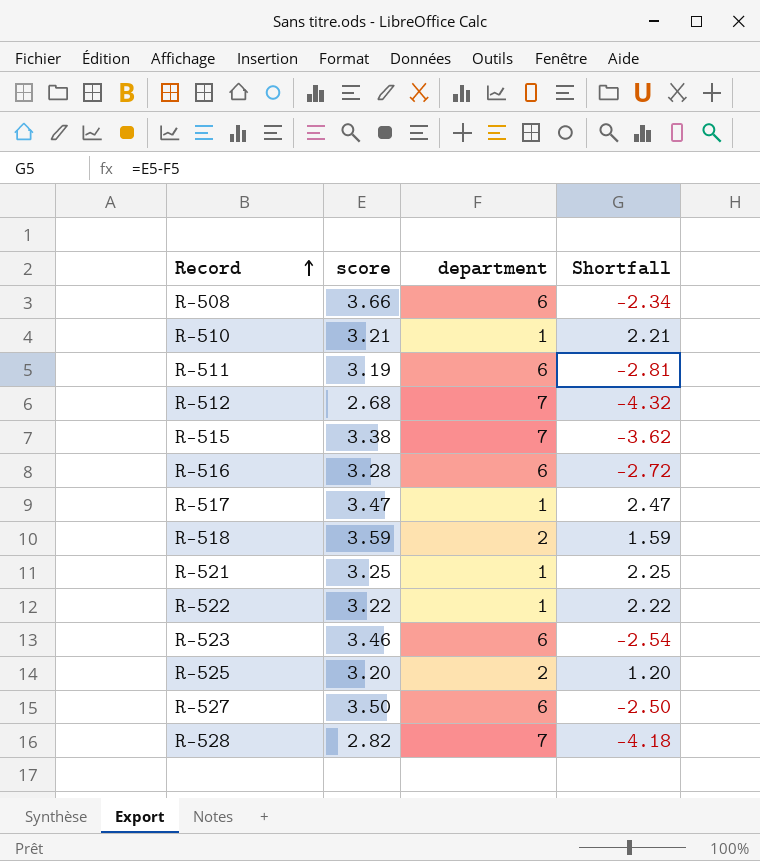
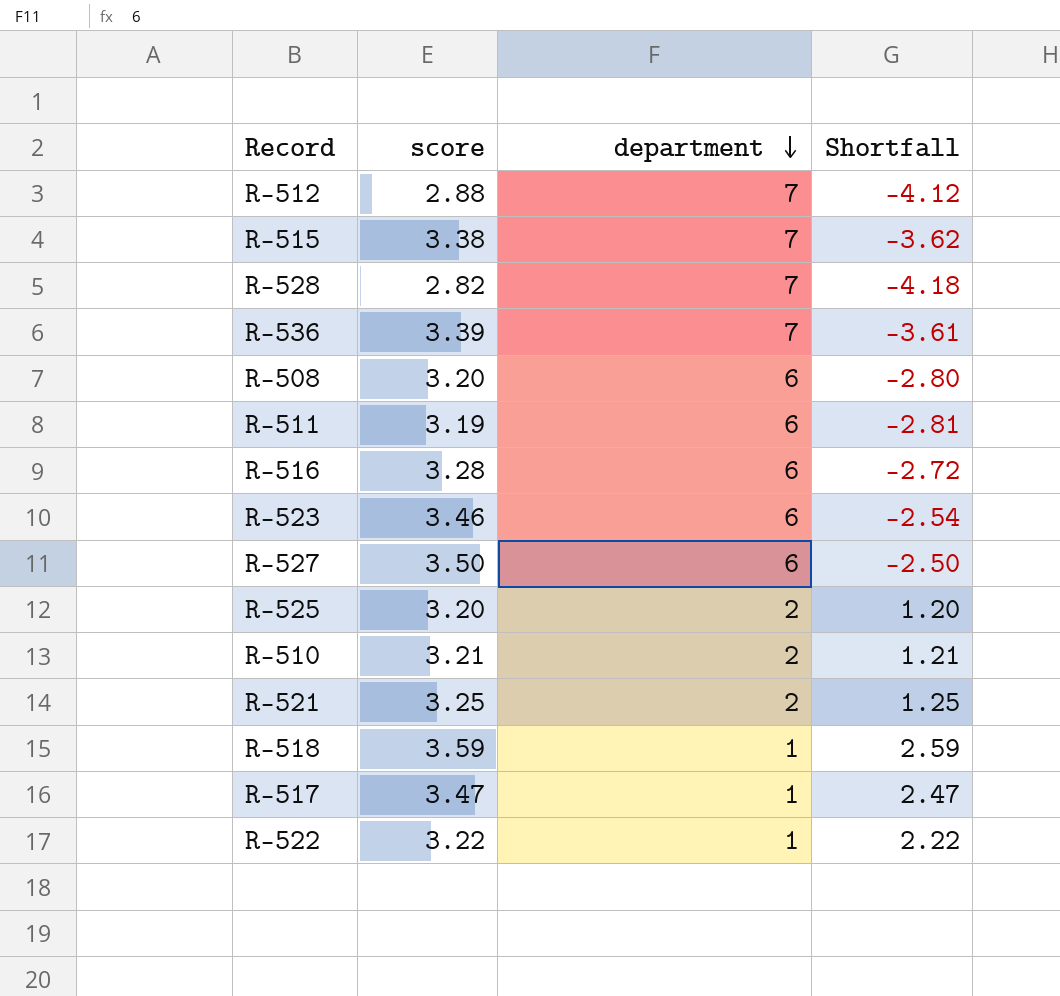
row order: Record ascending -> department descending
R-512 | score: 2.68 -> 2.88
R-512 | Shortfall: -4.32 -> -4.12
row R-536: none -> 3.39 | 7 | -3.61
R-508 | score: 3.66 -> 3.20
R-508 | Shortfall: -2.34 -> -2.80
R-510 | department: 1 -> 2
R-510 | Shortfall: 2.21 -> 1.21
R-521 | department: 1 -> 2
R-521 | Shortfall: 2.25 -> 1.25
R-518 | department: 2 -> 1
R-518 | Shortfall: 1.59 -> 2.59

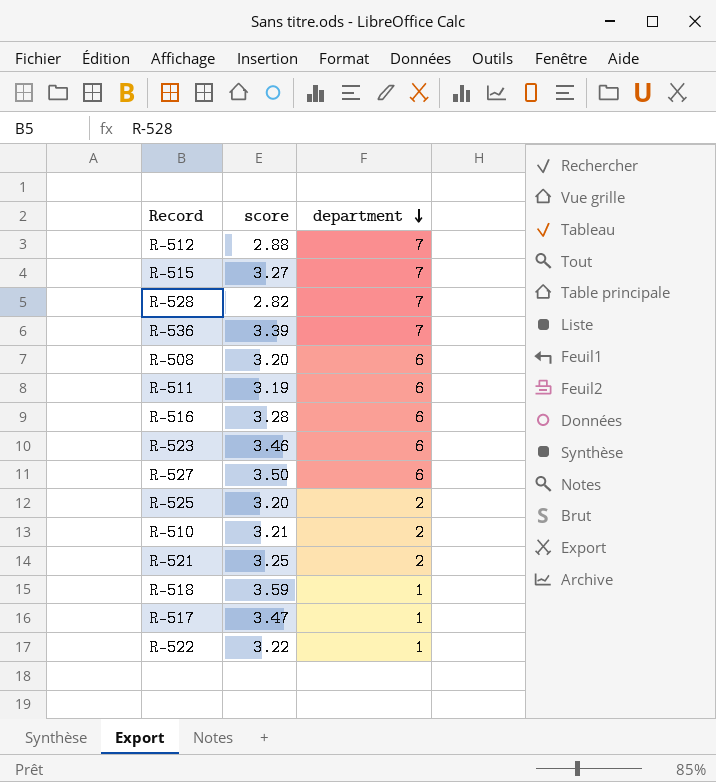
column Shortfall | formula: [score] - [department] -> none
R-515 | score: 3.38 -> 3.27

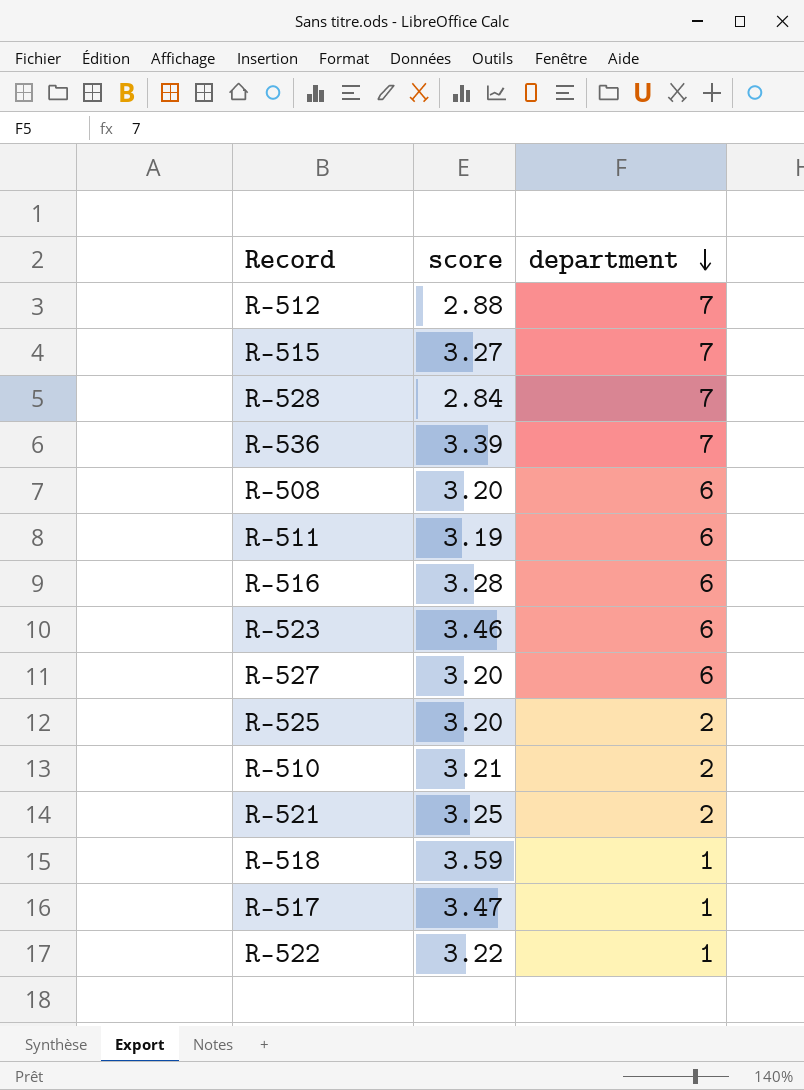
R-528 | score: 2.82 -> 2.84
R-527 | score: 3.50 -> 3.20

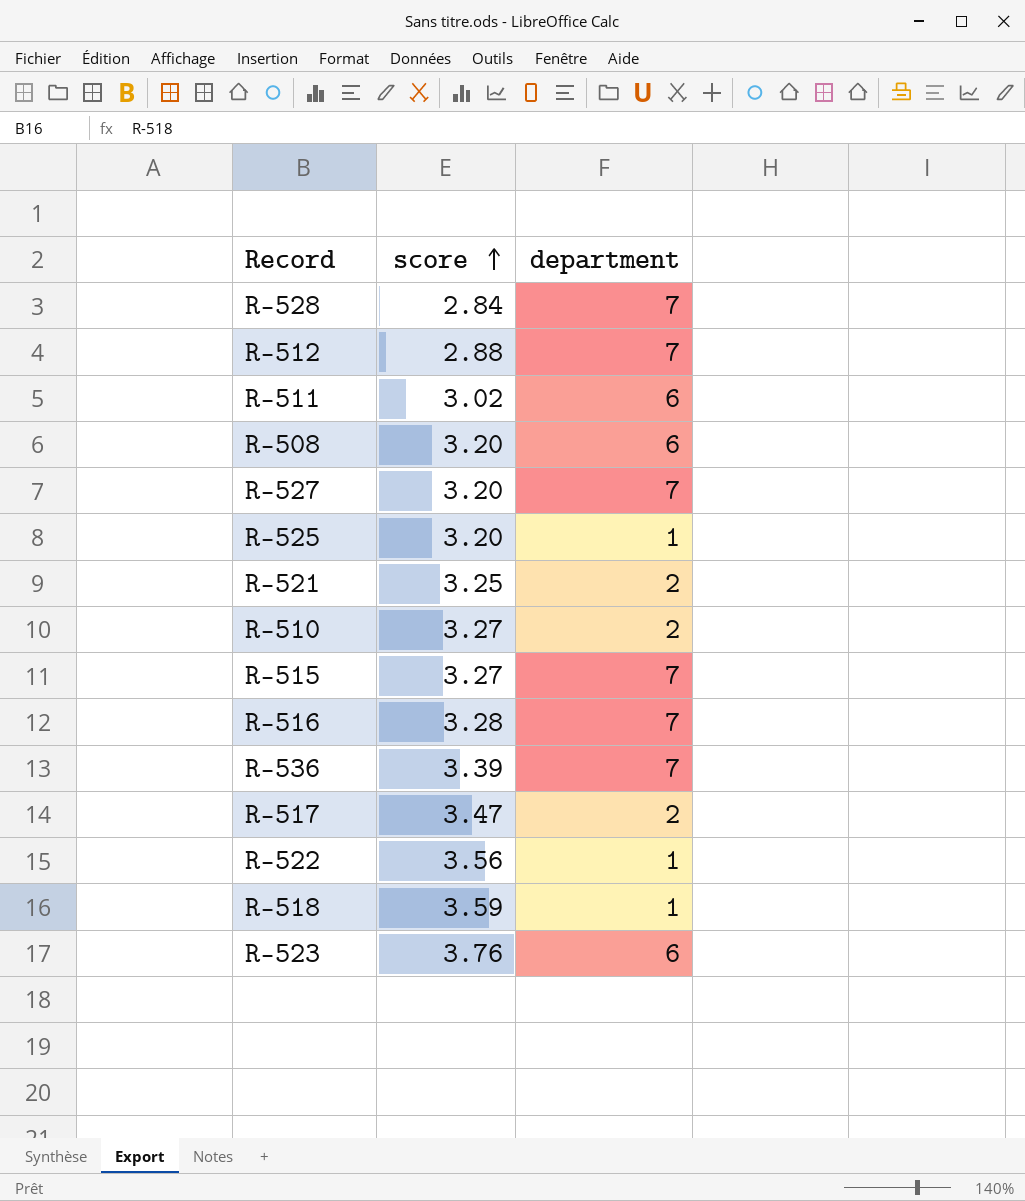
row order: department descending -> score ascending
R-511 | score: 3.19 -> 3.02
R-527 | department: 6 -> 7
R-525 | department: 2 -> 1
R-510 | score: 3.21 -> 3.27
R-516 | department: 6 -> 7
R-517 | department: 1 -> 2
R-522 | score: 3.22 -> 3.56
R-523 | score: 3.46 -> 3.76

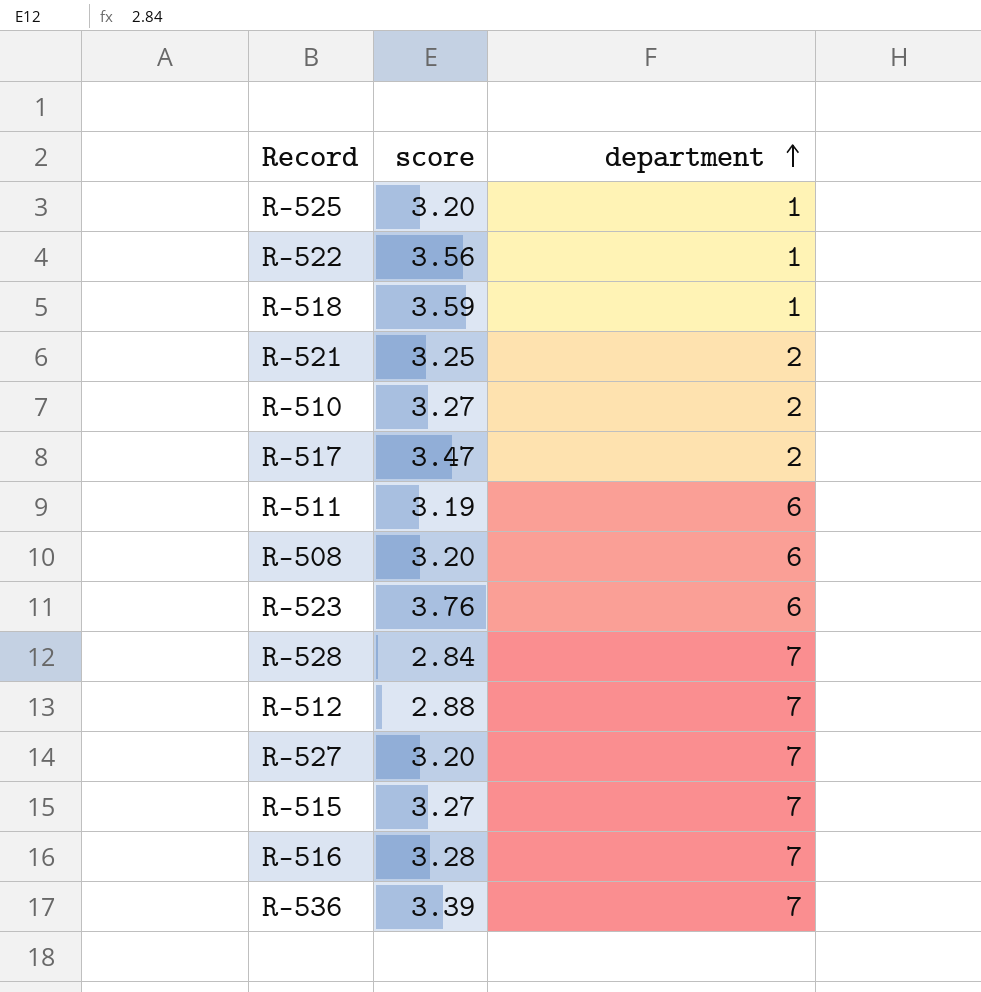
row order: score ascending -> department ascending
R-511 | score: 3.02 -> 3.19

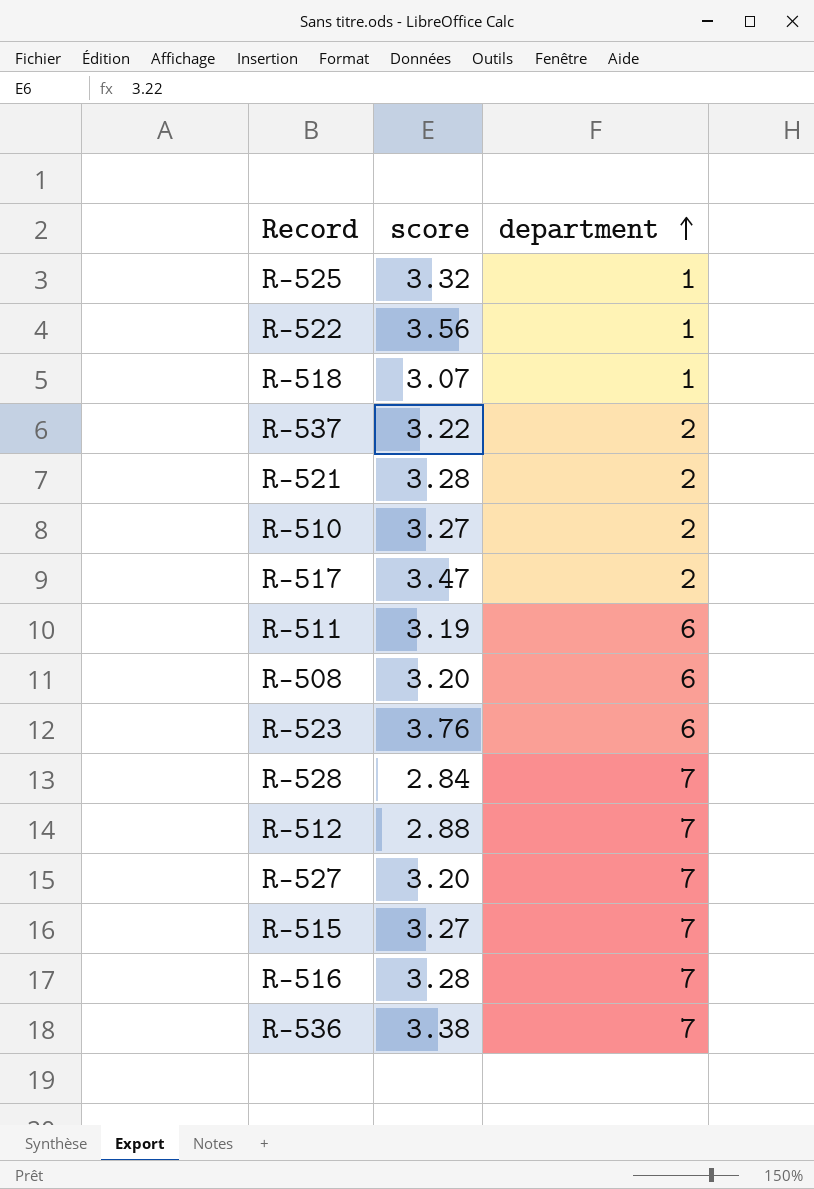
R-525 | score: 3.20 -> 3.32
R-518 | score: 3.59 -> 3.07
row R-537: none -> 3.22 | 2
R-521 | score: 3.25 -> 3.28
R-536 | score: 3.39 -> 3.38

